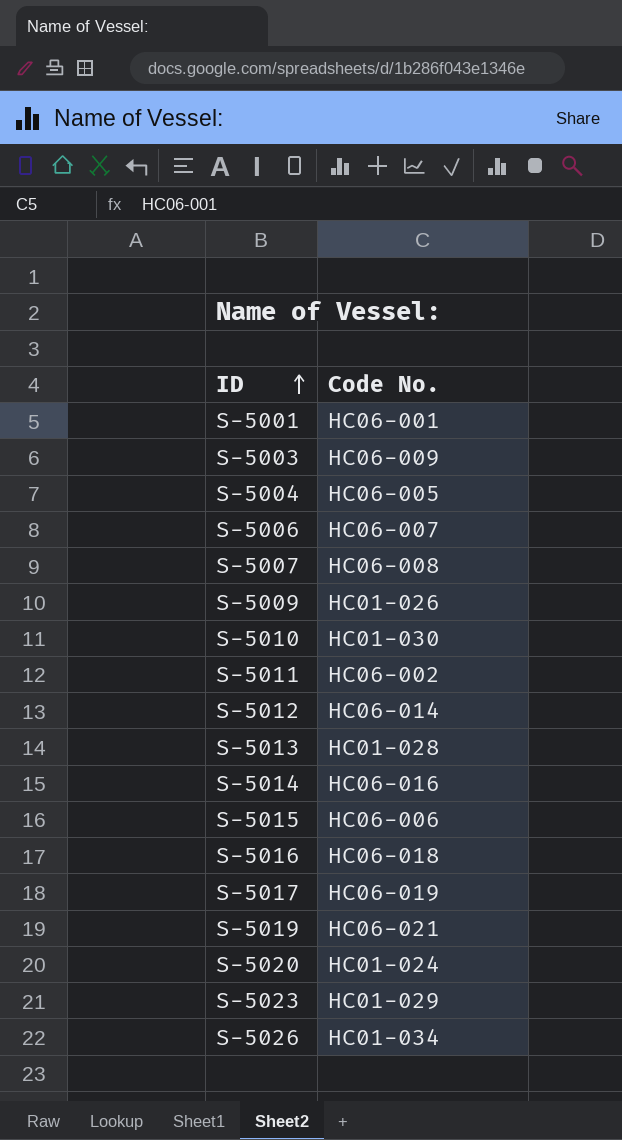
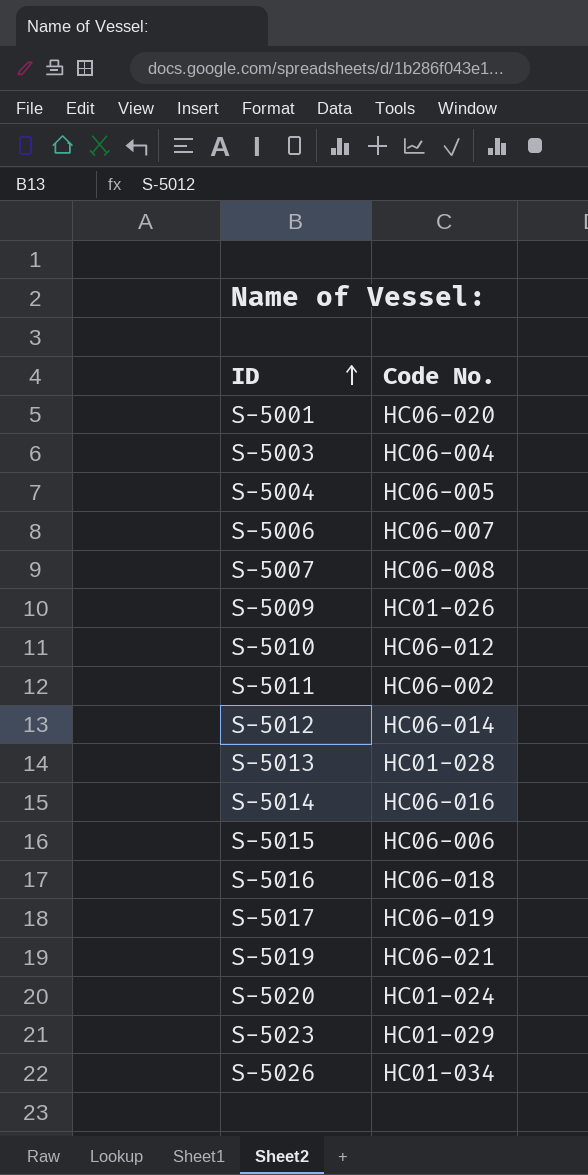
S-5001 | Code No.: HC06-001 -> HC06-020
S-5003 | Code No.: HC06-009 -> HC06-004
S-5010 | Code No.: HC01-030 -> HC06-012

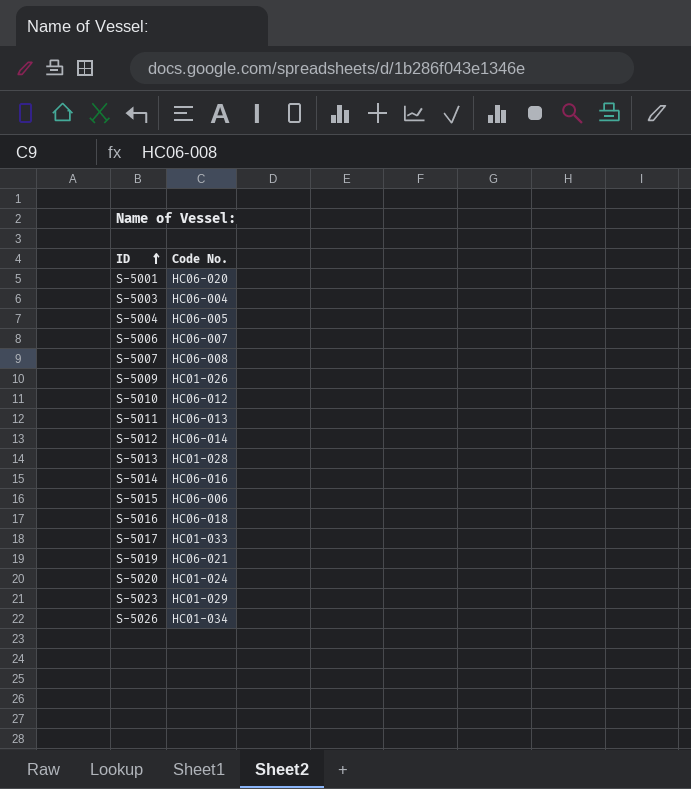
S-5011 | Code No.: HC06-002 -> HC06-013
S-5017 | Code No.: HC06-019 -> HC01-033

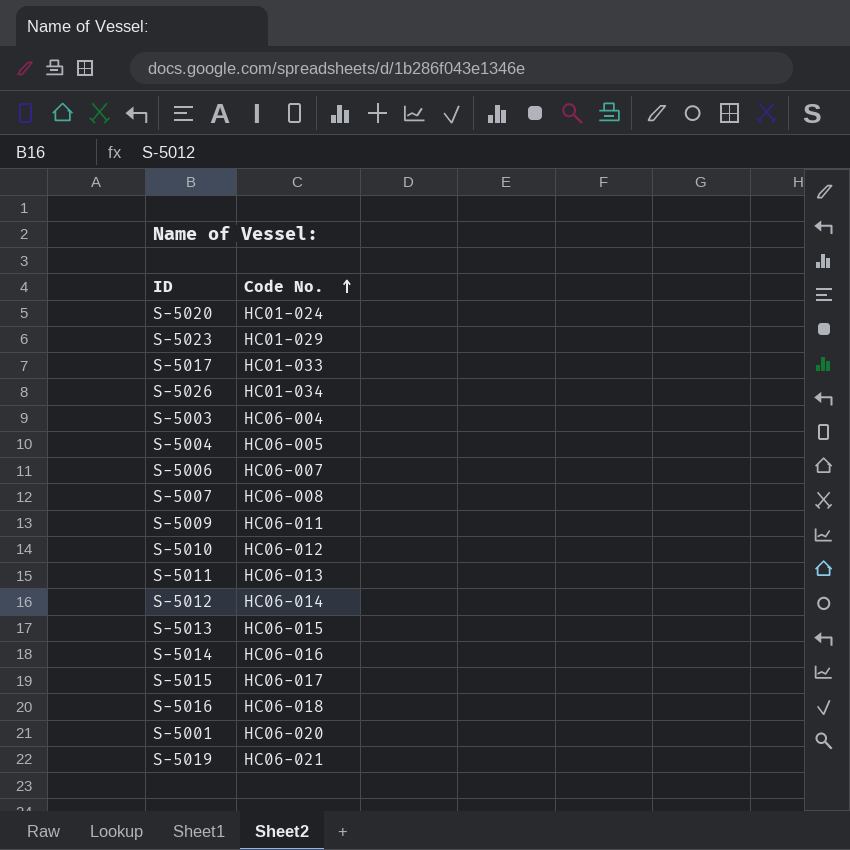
row order: ID ascending -> Code No. ascending
S-5009 | Code No.: HC01-026 -> HC06-011
S-5013 | Code No.: HC01-028 -> HC06-015
S-5015 | Code No.: HC06-006 -> HC06-017

